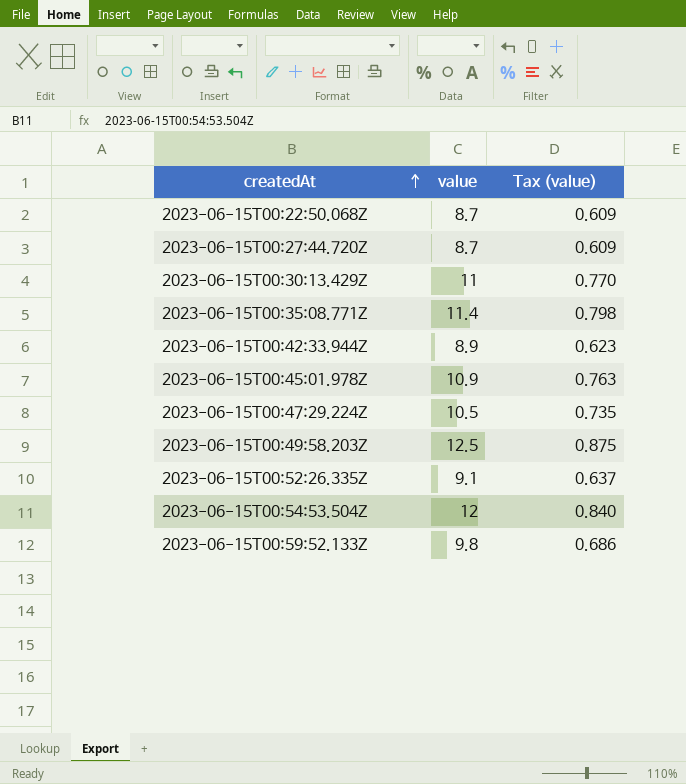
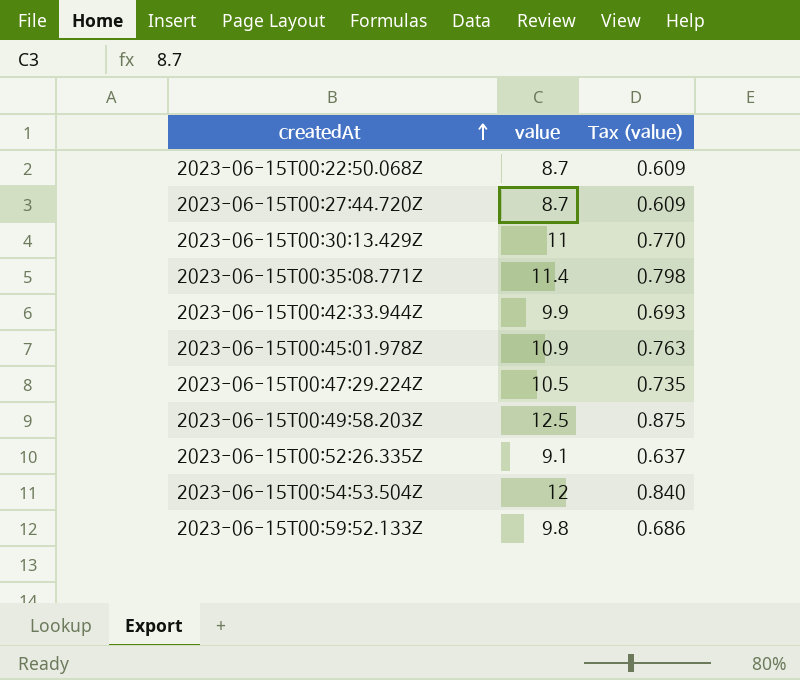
2023-06-15T00:42:33.944Z | value: 8.9 -> 9.9
2023-06-15T00:42:33.944Z | Tax (value): 0.623 -> 0.693

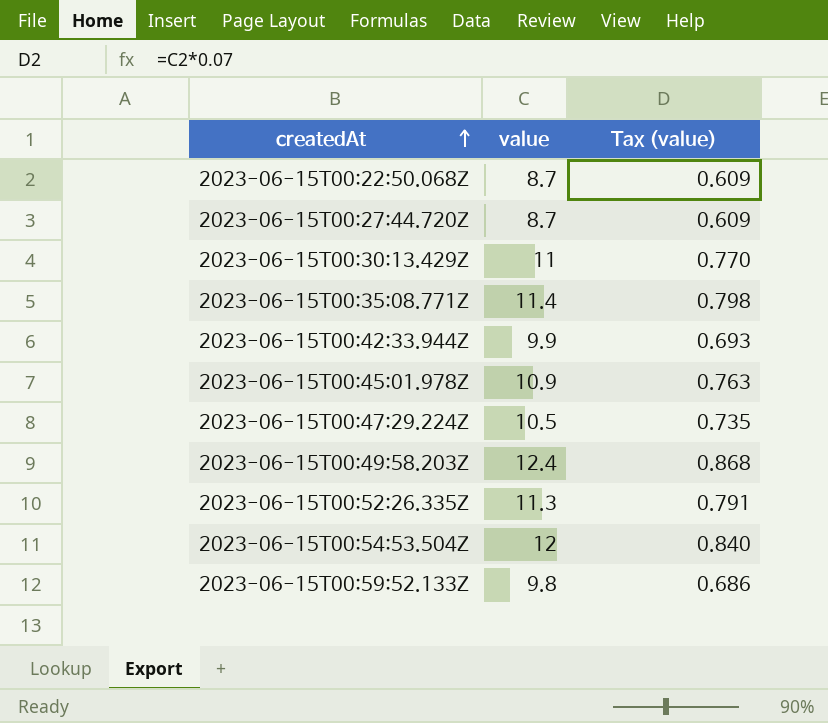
2023-06-15T00:49:58.203Z | value: 12.5 -> 12.4
2023-06-15T00:49:58.203Z | Tax (value): 0.875 -> 0.868
2023-06-15T00:52:26.335Z | value: 9.1 -> 11.3
2023-06-15T00:52:26.335Z | Tax (value): 0.637 -> 0.791

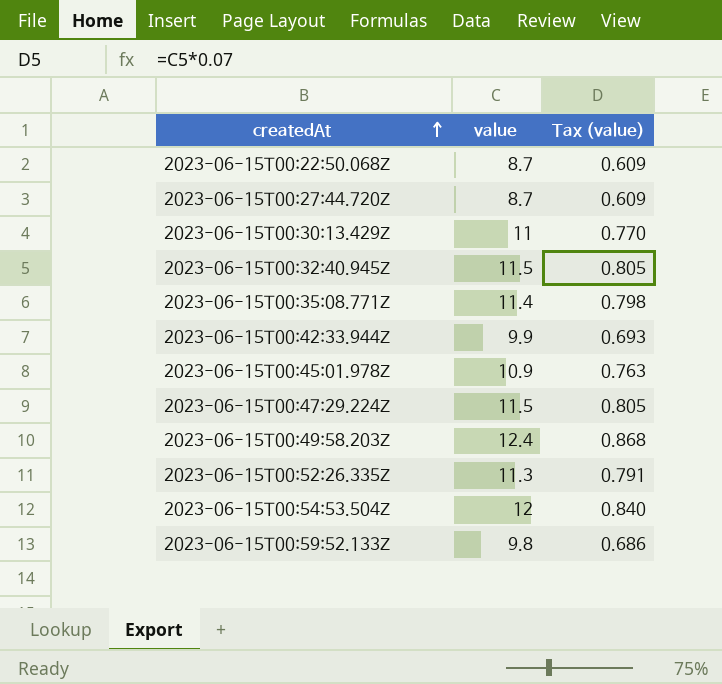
row 2023-06-15T00:32:40.945Z: none -> 11.5 | 0.805
2023-06-15T00:47:29.224Z | value: 10.5 -> 11.5
2023-06-15T00:47:29.224Z | Tax (value): 0.735 -> 0.805

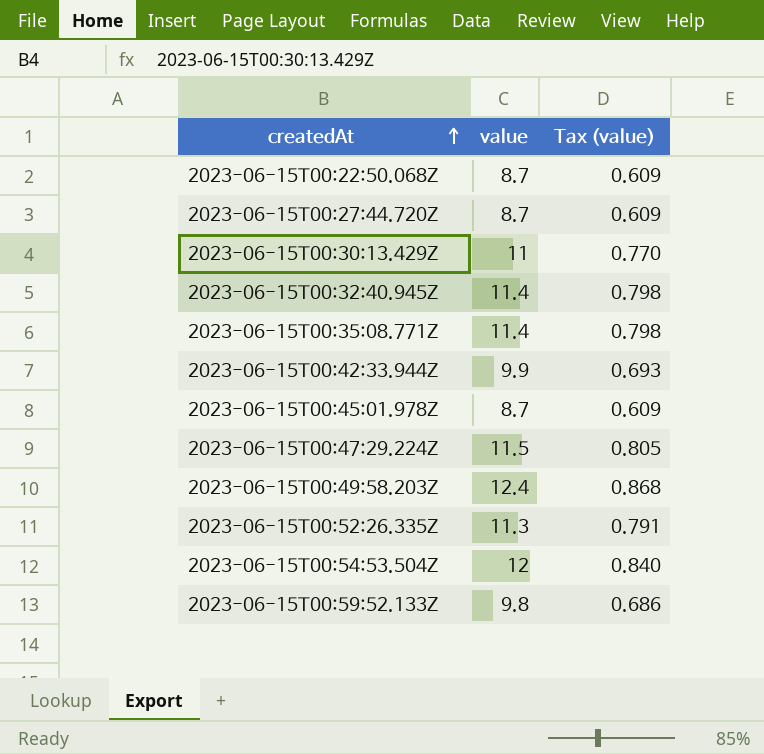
2023-06-15T00:32:40.945Z | value: 11.5 -> 11.4
2023-06-15T00:32:40.945Z | Tax (value): 0.805 -> 0.798
2023-06-15T00:45:01.978Z | value: 10.9 -> 8.7
2023-06-15T00:45:01.978Z | Tax (value): 0.763 -> 0.609

